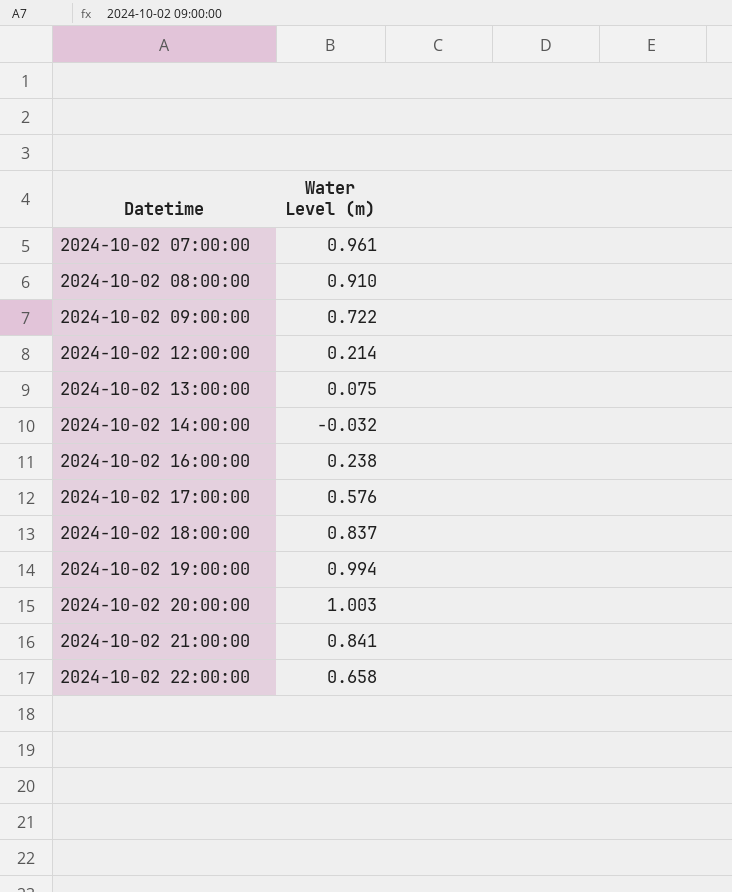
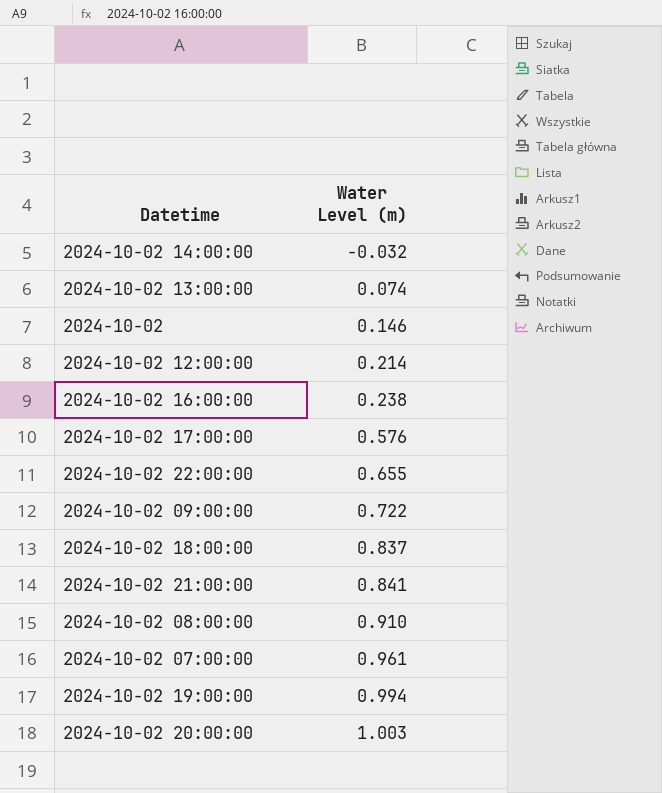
row order: Datetime ascending -> Water Level (m) ascending
2024-10-02 13:00:00 | Water Level (m): 0.075 -> 0.074
row 2024-10-02: none -> 0.146
2024-10-02 22:00:00 | Water Level (m): 0.658 -> 0.655

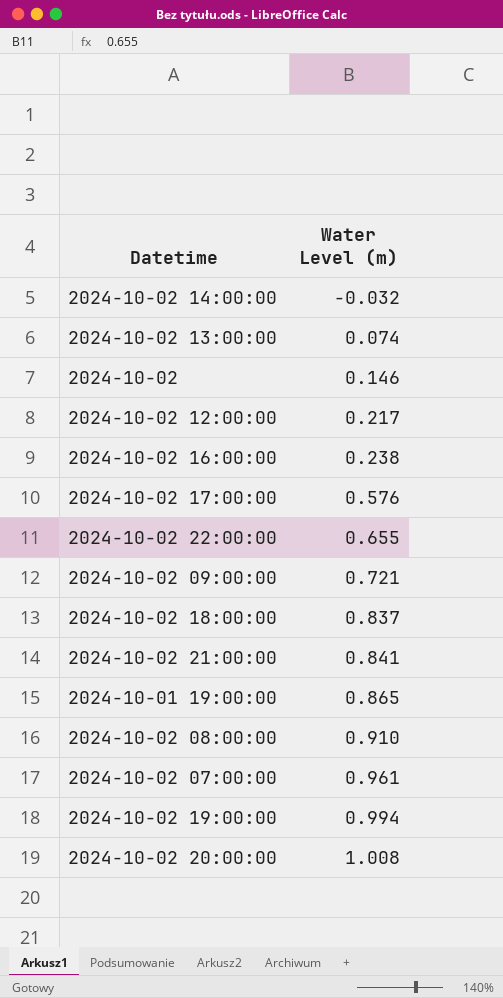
2024-10-02 12:00:00 | Water Level (m): 0.214 -> 0.217
2024-10-02 09:00:00 | Water Level (m): 0.722 -> 0.721
row 2024-10-01 19:00:00: none -> 0.865
2024-10-02 20:00:00 | Water Level (m): 1.003 -> 1.008

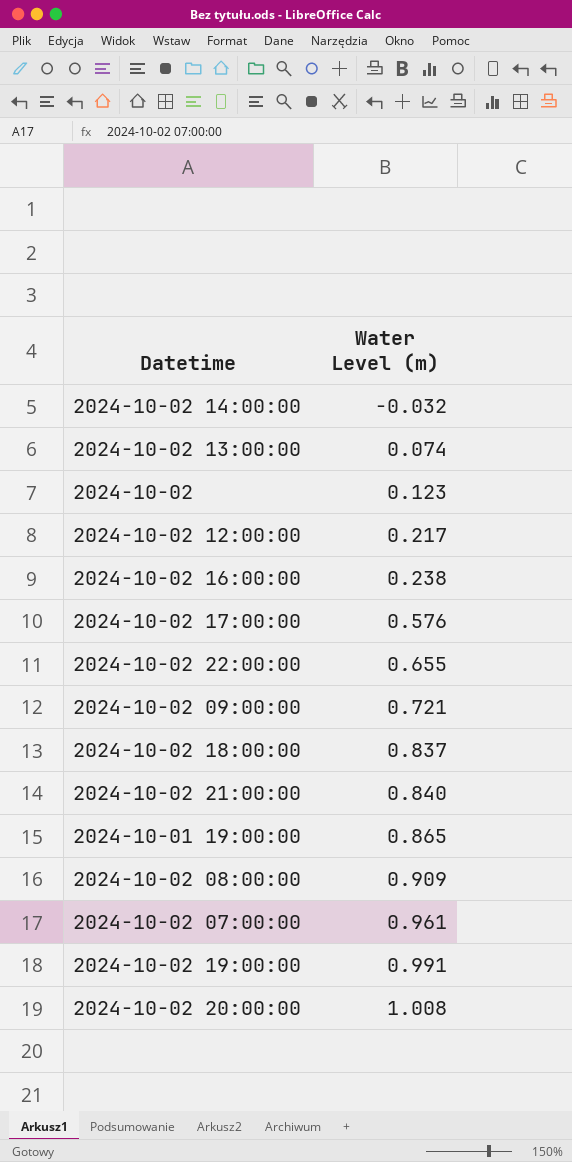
2024-10-02 | Water Level (m): 0.146 -> 0.123
2024-10-02 21:00:00 | Water Level (m): 0.841 -> 0.840
2024-10-02 08:00:00 | Water Level (m): 0.910 -> 0.909
2024-10-02 19:00:00 | Water Level (m): 0.994 -> 0.991

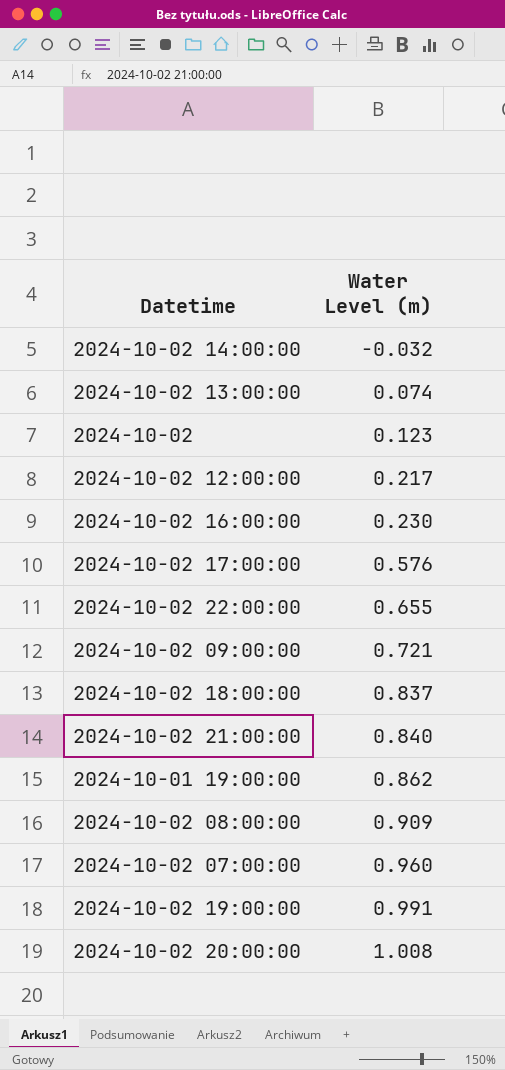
2024-10-02 16:00:00 | Water Level (m): 0.238 -> 0.230
2024-10-01 19:00:00 | Water Level (m): 0.865 -> 0.862
2024-10-02 07:00:00 | Water Level (m): 0.961 -> 0.960

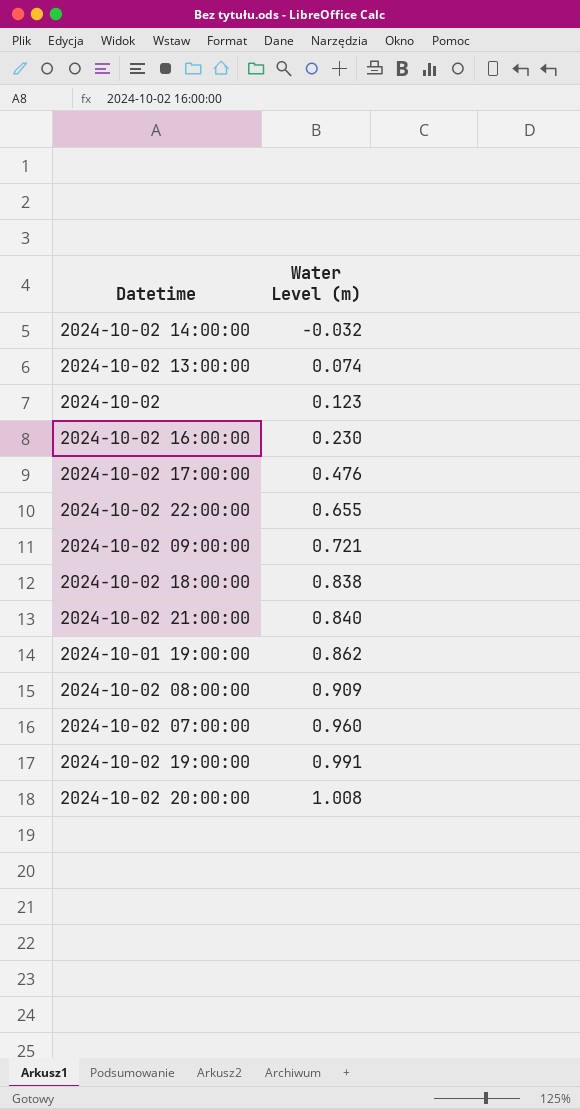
row 2024-10-02 12:00:00: 0.217 -> none
2024-10-02 17:00:00 | Water Level (m): 0.576 -> 0.476
2024-10-02 18:00:00 | Water Level (m): 0.837 -> 0.838

